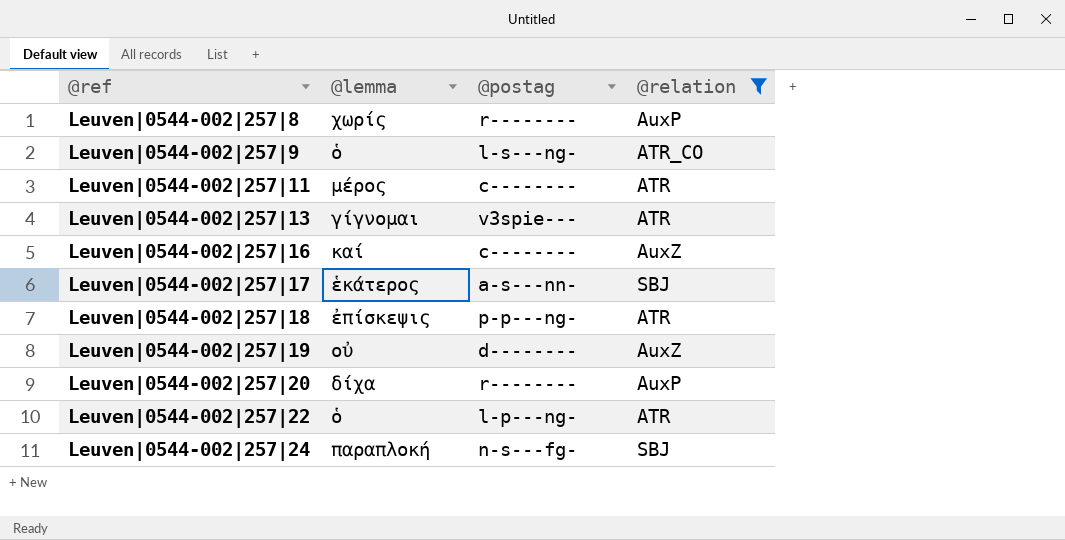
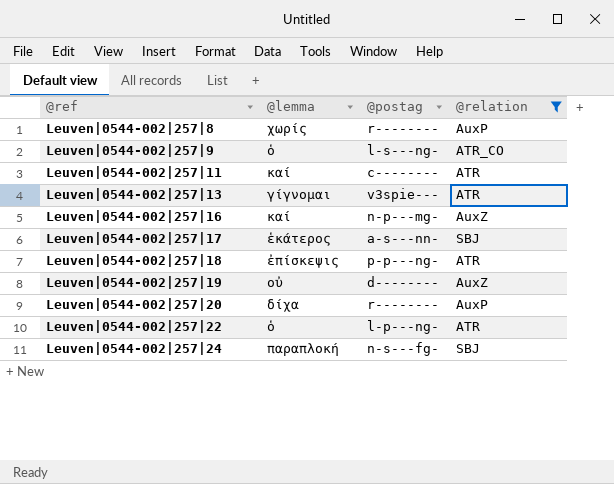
Leuven|0544-002|257|11 | @lemma: μέρος -> καί
Leuven|0544-002|257|16 | @postag: c-------- -> n-p---mg-

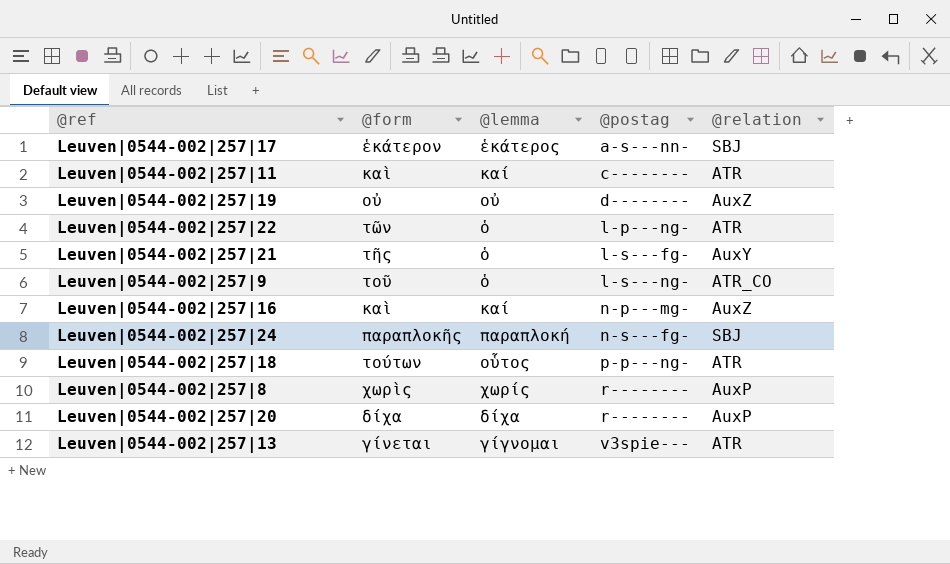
filter: @relation != AuxY -> none
row order: @ref ascending -> @postag ascending
column @form | position: none -> 2
Leuven|0544-002|257|18 | @lemma: ἐπίσκεψις -> οὗτος

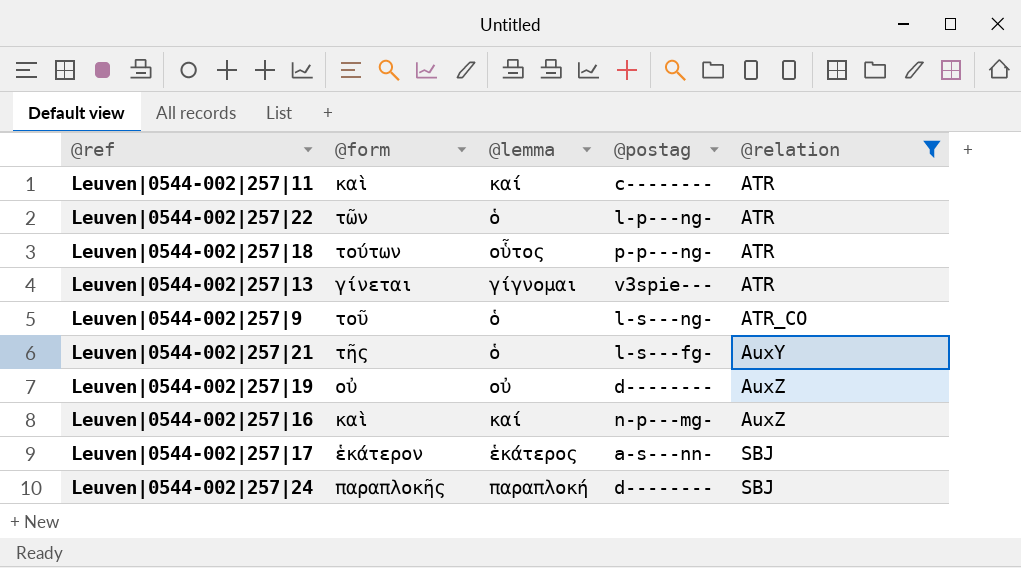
filter: none -> @relation != AuxP
row order: @postag ascending -> @relation ascending
Leuven|0544-002|257|24 | @postag: n-s---fg- -> d--------

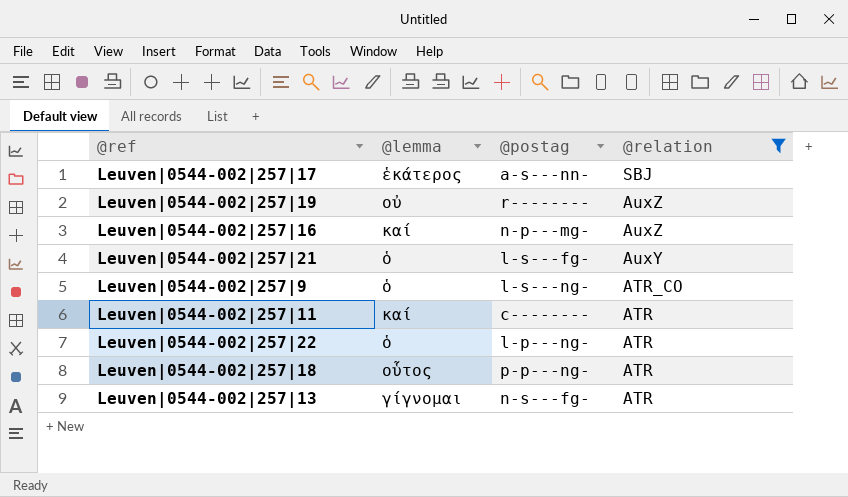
row order: @relation ascending -> @relation descending
column @form | position: 2 -> none
row Leuven|0544-002|257|24: παραπλοκῆς | παραπλοκή | d-------- | SBJ -> none
Leuven|0544-002|257|19 | @postag: d-------- -> r--------
Leuven|0544-002|257|13 | @postag: v3spie--- -> n-s---fg-

